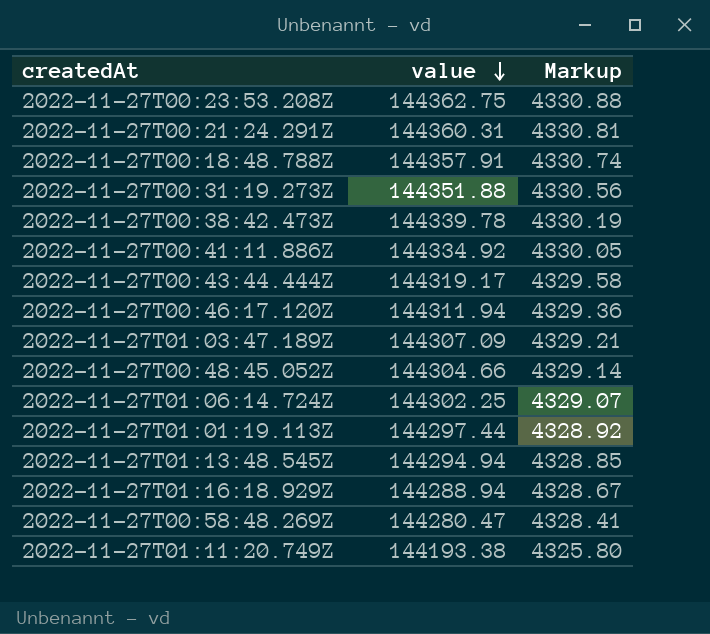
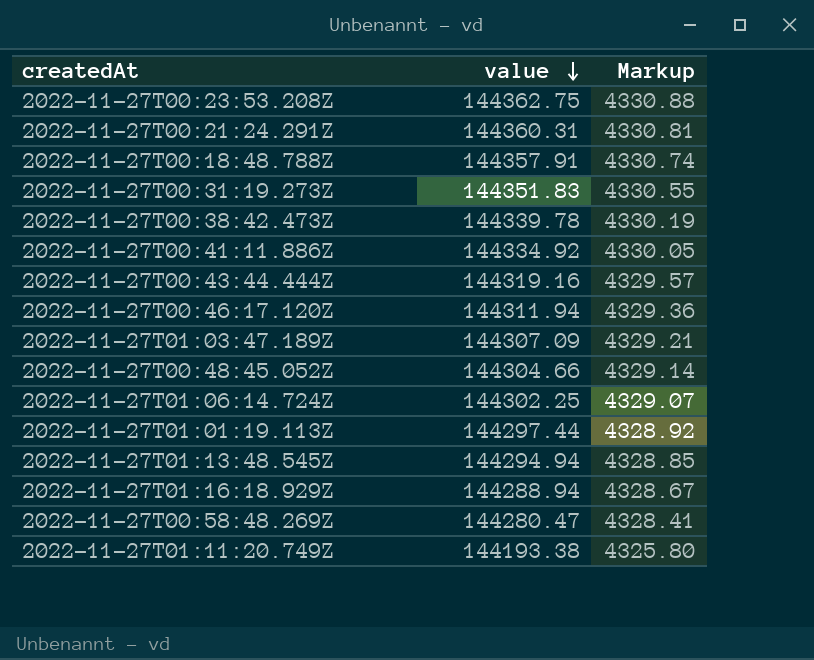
2022-11-27T00:31:19.273Z | value: 144351.88 -> 144351.83
2022-11-27T00:31:19.273Z | Markup: 4330.56 -> 4330.55
2022-11-27T00:43:44.444Z | value: 144319.17 -> 144319.16
2022-11-27T00:43:44.444Z | Markup: 4329.58 -> 4329.57

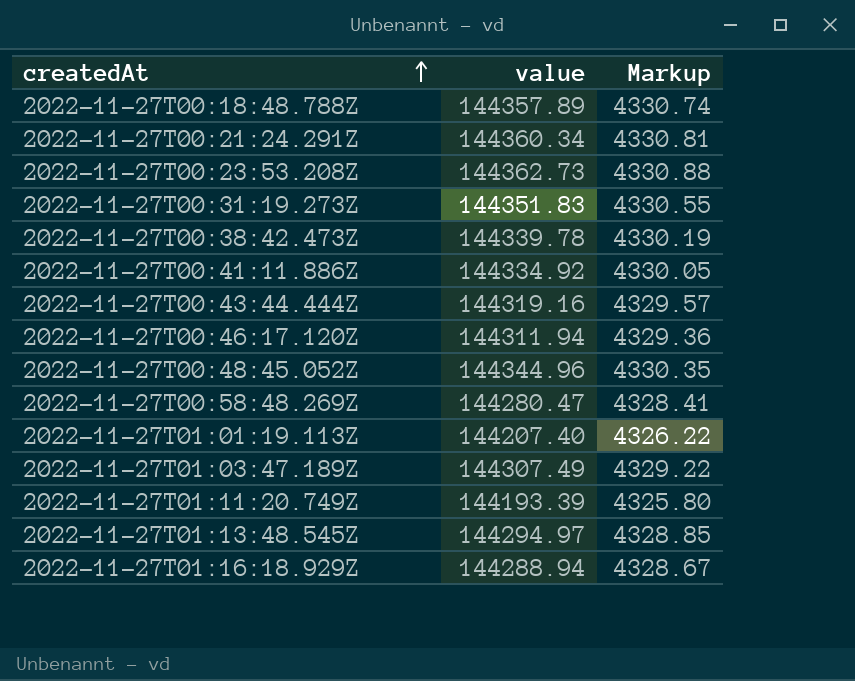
row order: value descending -> createdAt ascending
row 2022-11-27T01:06:14.724Z: 144302.25 | 4329.07 -> none
2022-11-27T00:18:48.788Z | value: 144357.91 -> 144357.89
2022-11-27T00:21:24.291Z | value: 144360.31 -> 144360.34
2022-11-27T00:23:53.208Z | value: 144362.75 -> 144362.73
2022-11-27T00:48:45.052Z | value: 144304.66 -> 144344.96
2022-11-27T00:48:45.052Z | Markup: 4329.14 -> 4330.35
2022-11-27T01:01:19.113Z | value: 144297.44 -> 144207.40
2022-11-27T01:01:19.113Z | Markup: 4328.92 -> 4326.22
2022-11-27T01:03:47.189Z | value: 144307.09 -> 144307.49
2022-11-27T01:03:47.189Z | Markup: 4329.21 -> 4329.22
2022-11-27T01:11:20.749Z | value: 144193.38 -> 144193.39
2022-11-27T01:13:48.545Z | value: 144294.94 -> 144294.97

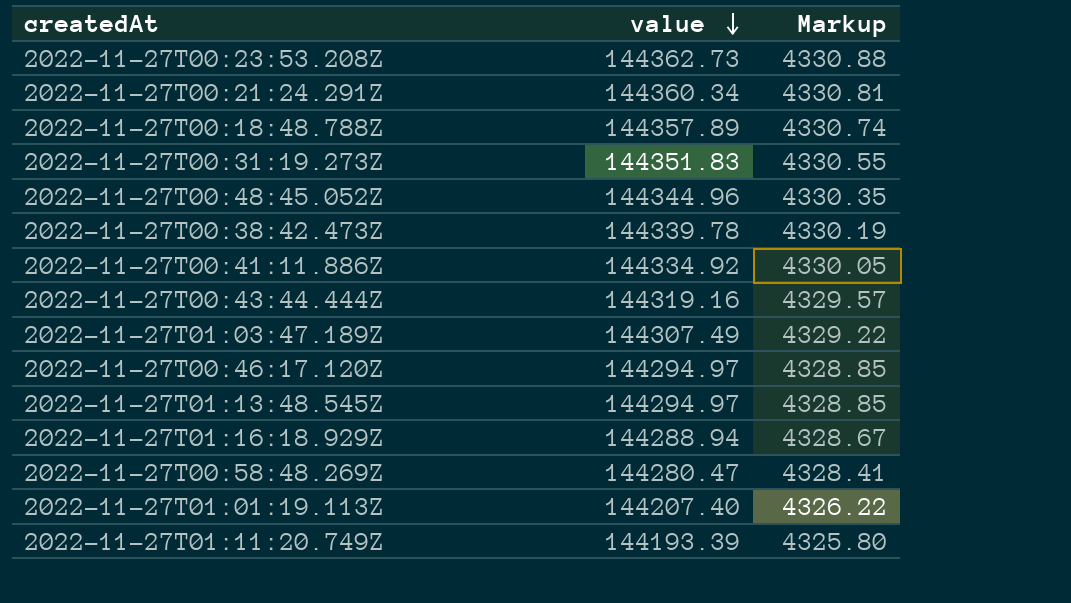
row order: createdAt ascending -> value descending
2022-11-27T00:46:17.120Z | value: 144311.94 -> 144294.97
2022-11-27T00:46:17.120Z | Markup: 4329.36 -> 4328.85

